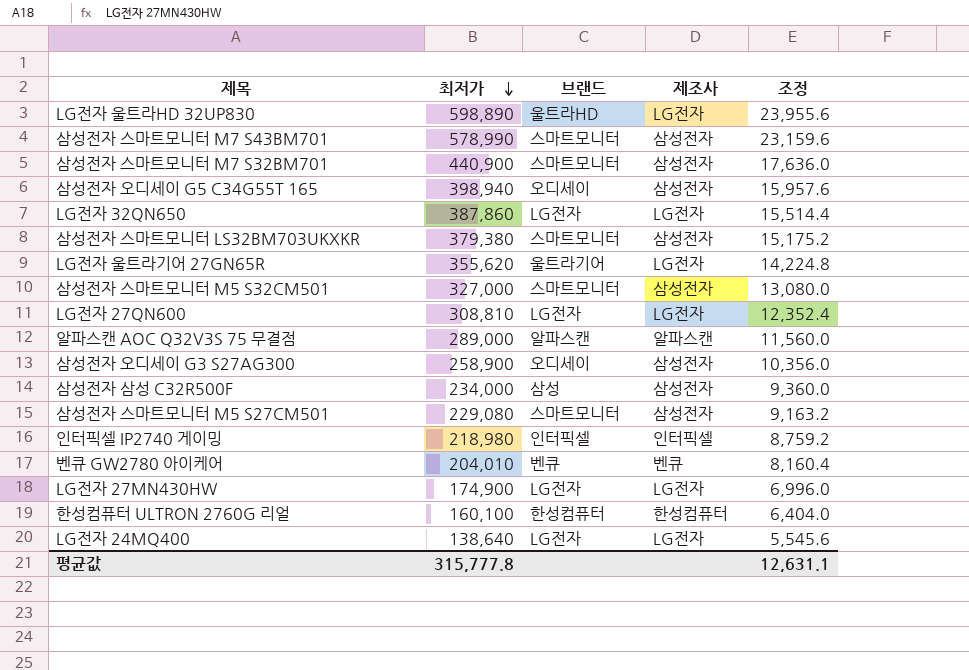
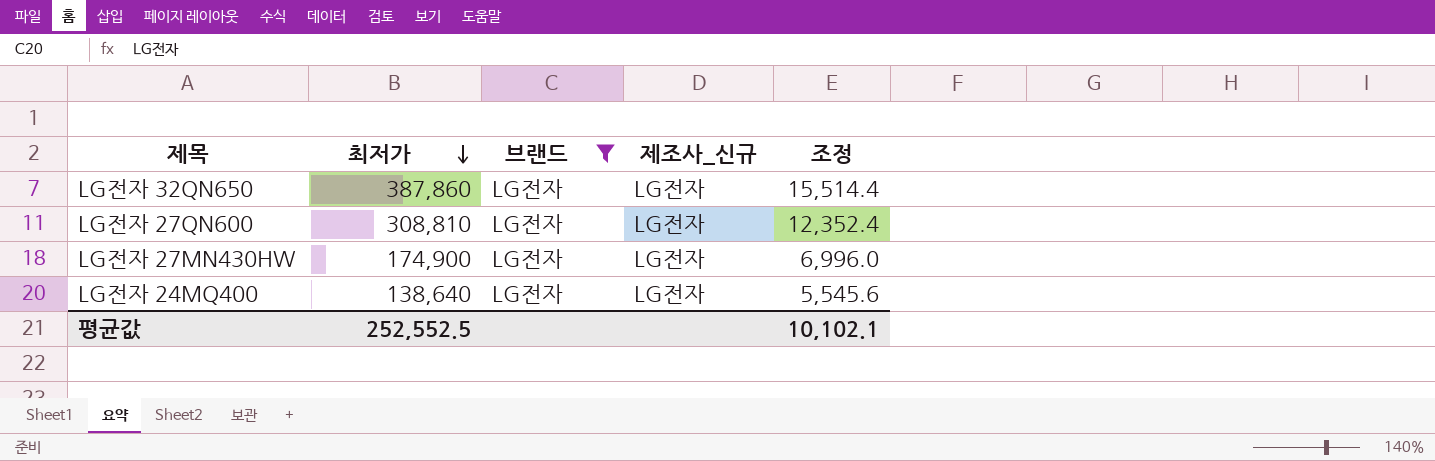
filter: none -> 브랜드 = LG전자
column name: 제조사 -> 제조사_신규
평균값 | 최저가: 315,777.8 -> 252,552.5
평균값 | 조정: 12,631.1 -> 10,102.1

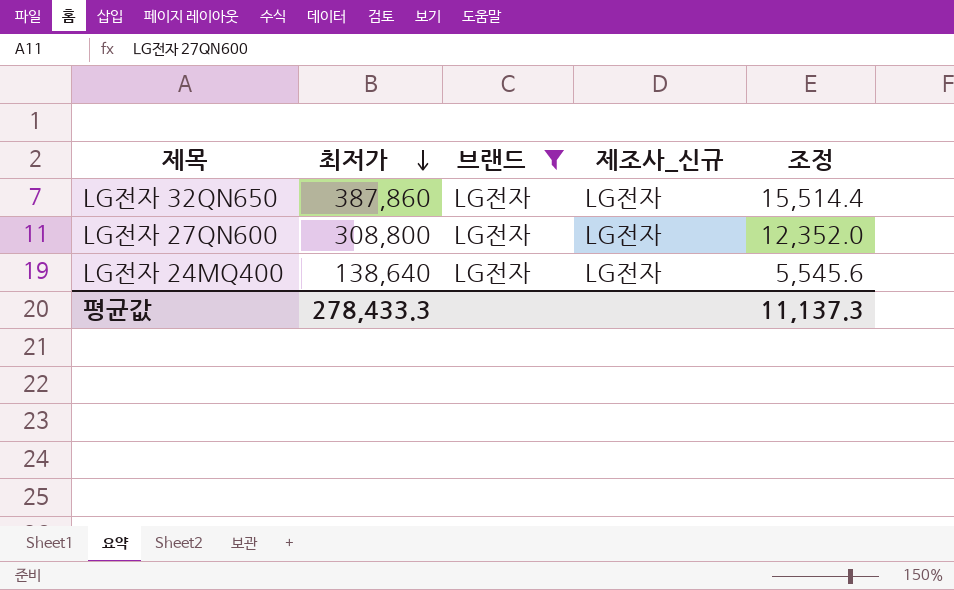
row LG전자 27MN430HW: 174,900 | LG전자 | LG전자 | 6,996.0 -> none
LG전자 27QN600 | 최저가: 308,810 -> 308,800
LG전자 27QN600 | 조정: 12,352.4 -> 12,352.0
평균값 | 최저가: 252,552.5 -> 278,433.3
평균값 | 조정: 10,102.1 -> 11,137.3

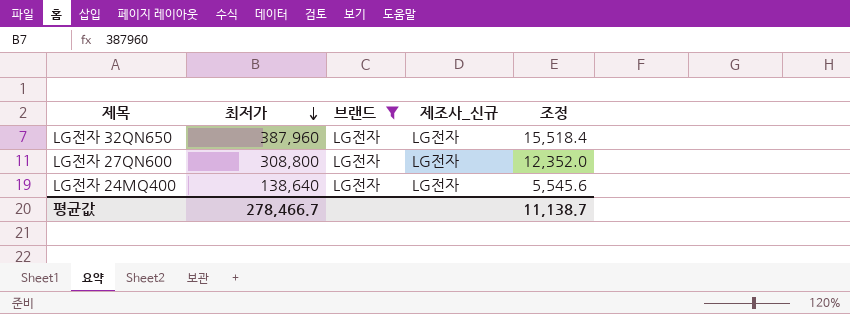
LG전자 32QN650 | 최저가: 387,860 -> 387,960
LG전자 32QN650 | 조정: 15,514.4 -> 15,518.4
평균값 | 최저가: 278,433.3 -> 278,466.7
평균값 | 조정: 11,137.3 -> 11,138.7

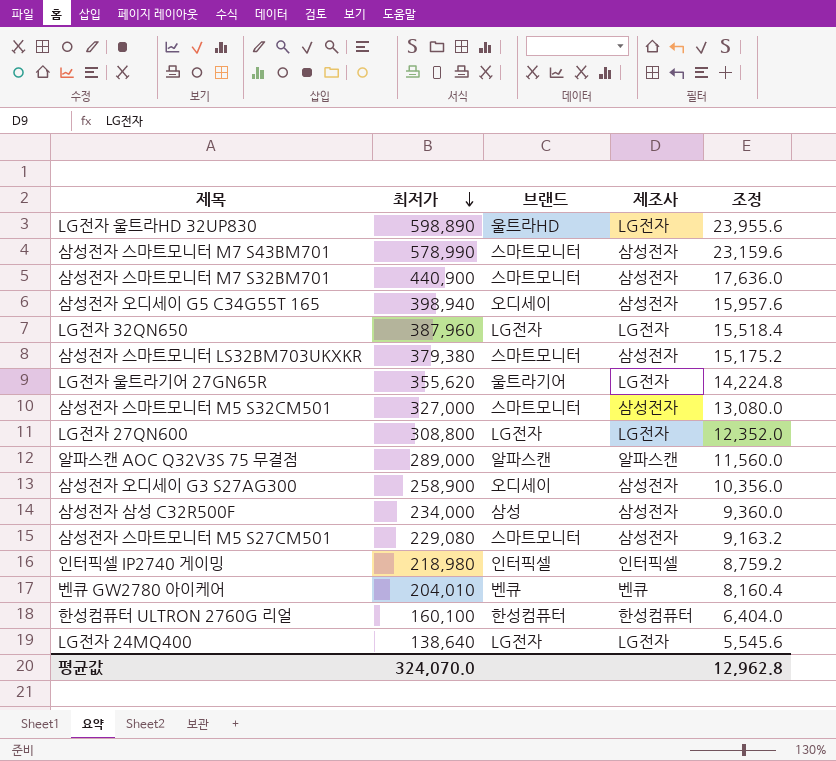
filter: 브랜드 = LG전자 -> none
column name: 제조사_신규 -> 제조사
평균값 | 최저가: 278,466.7 -> 324,070.0
평균값 | 조정: 11,138.7 -> 12,962.8

